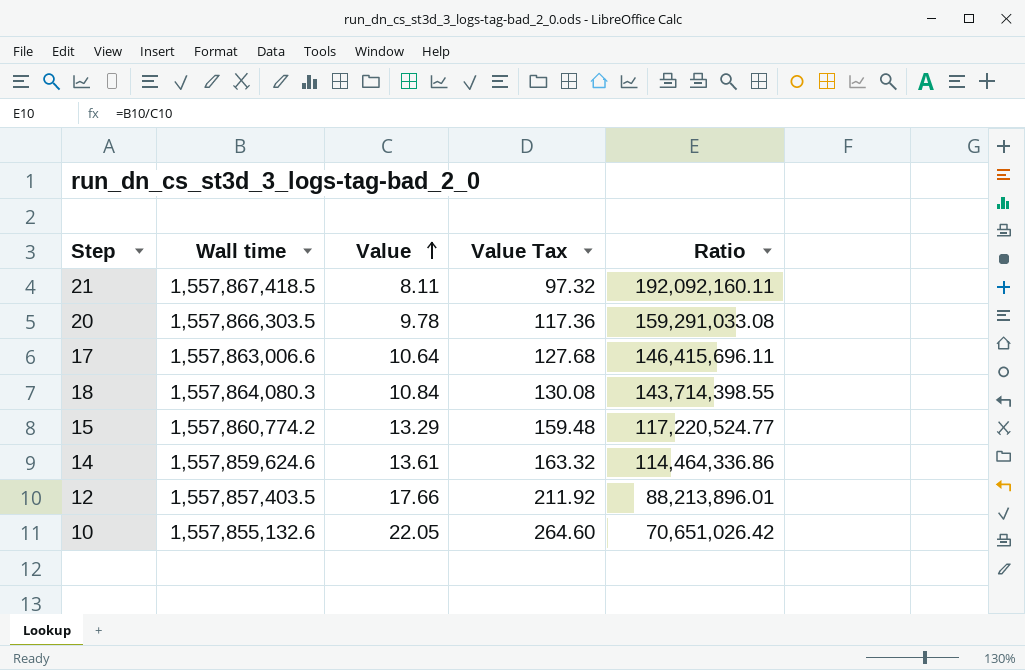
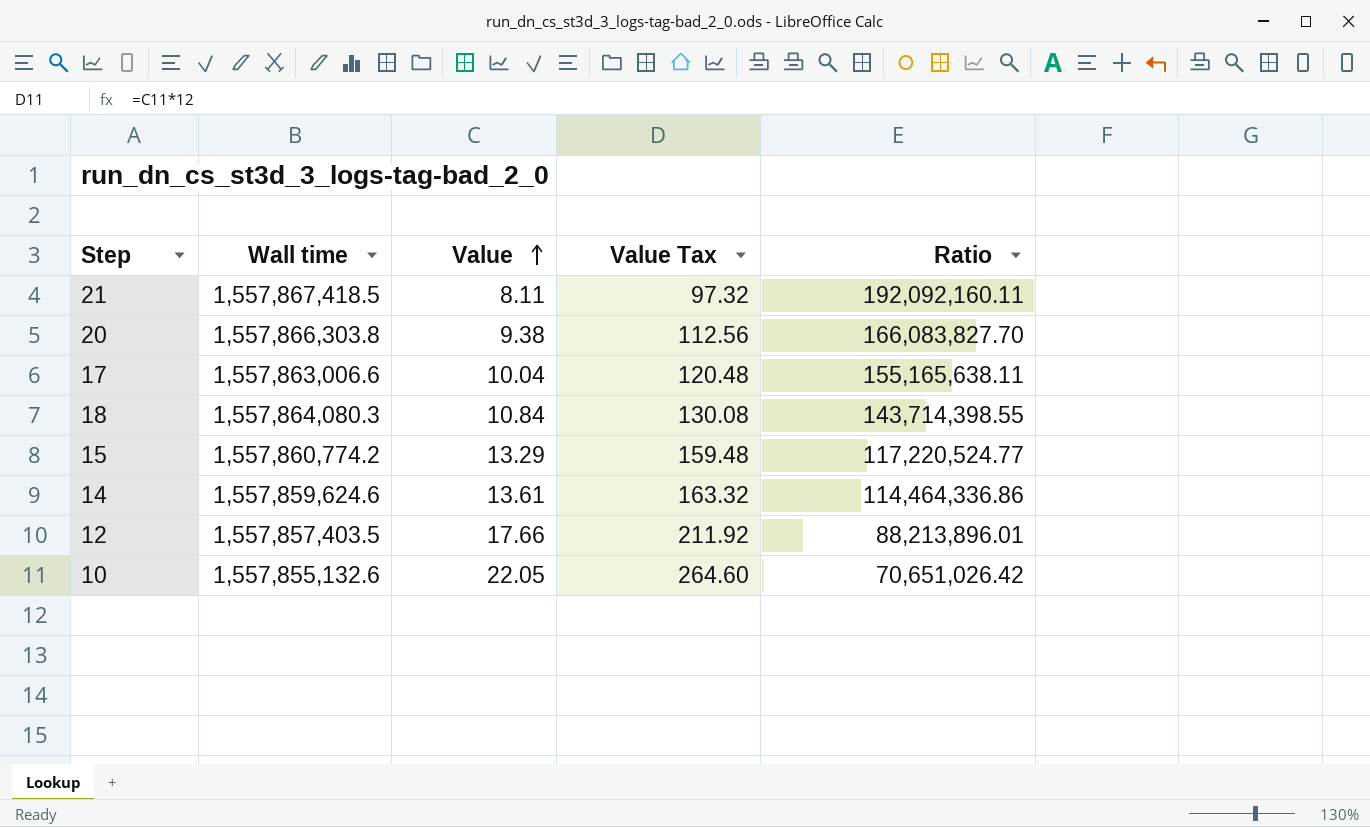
20 | Wall time: 1,557,866,303.5 -> 1,557,866,303.8
20 | Value: 9.78 -> 9.38
20 | Value Tax: 117.36 -> 112.56
20 | Ratio: 159,291,033.08 -> 166,083,827.70
17 | Value: 10.64 -> 10.04
17 | Value Tax: 127.68 -> 120.48
17 | Ratio: 146,415,696.11 -> 155,165,638.11

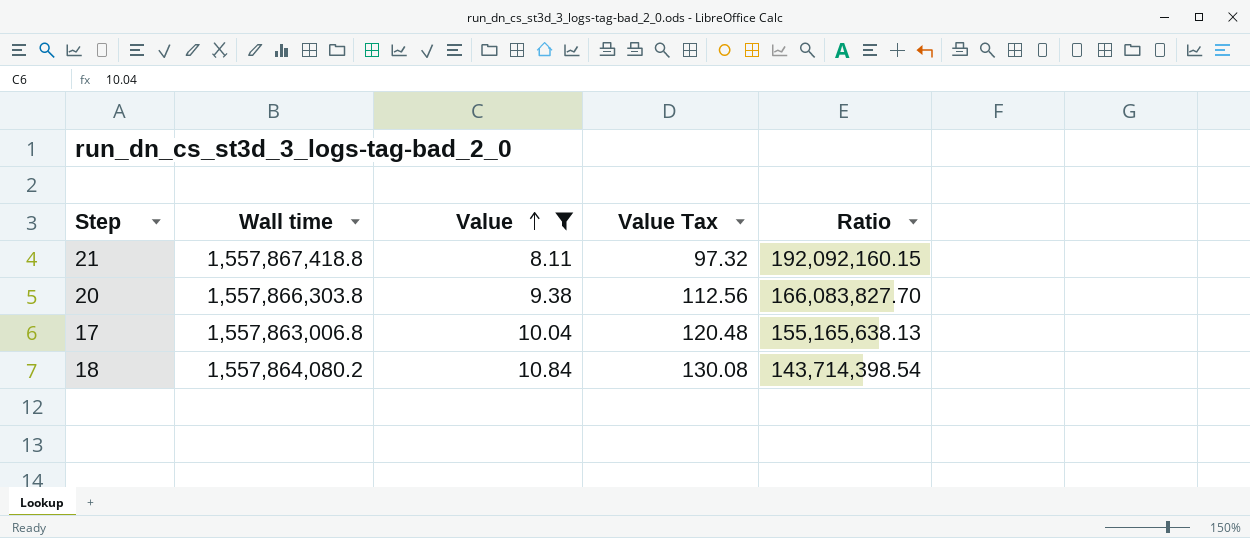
filter: none -> Value <= 10.84
21 | Wall time: 1,557,867,418.5 -> 1,557,867,418.8
21 | Ratio: 192,092,160.11 -> 192,092,160.15
17 | Wall time: 1,557,863,006.6 -> 1,557,863,006.8
17 | Ratio: 155,165,638.11 -> 155,165,638.13
18 | Wall time: 1,557,864,080.3 -> 1,557,864,080.2
18 | Ratio: 143,714,398.55 -> 143,714,398.54

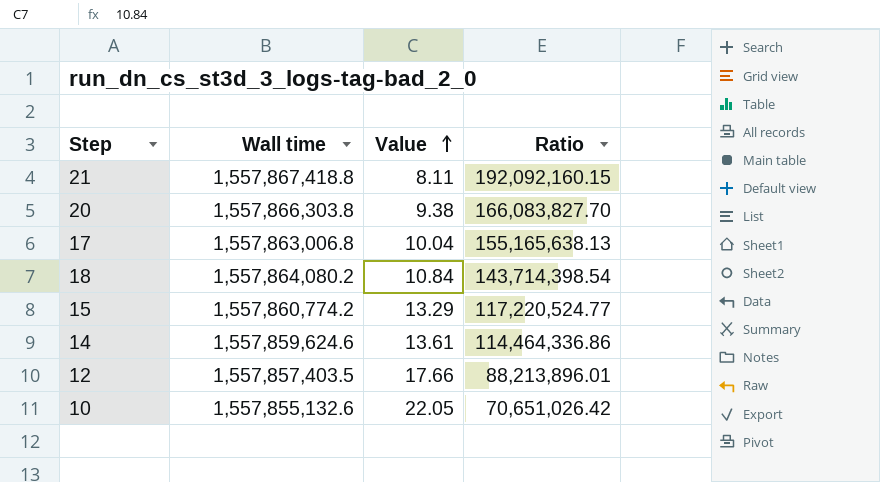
filter: Value <= 10.84 -> none
column Value Tax | formula: [Value] * 12 -> none

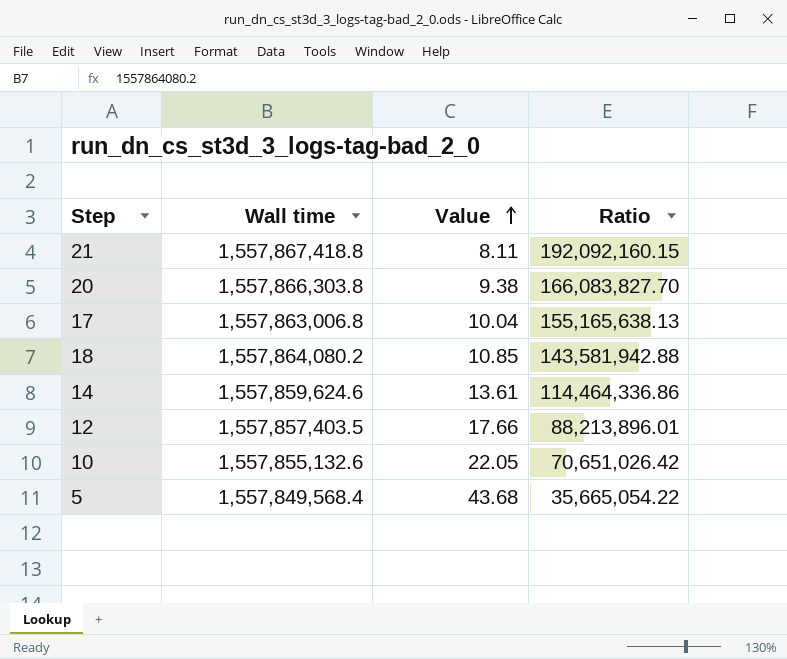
row 15: 1,557,860,774.2 | 13.29 | 117,220,524.77 -> none
18 | Value: 10.84 -> 10.85
18 | Ratio: 143,714,398.54 -> 143,581,942.88
row 5: none -> 1,557,849,568.4 | 43.68 | 35,665,054.22

